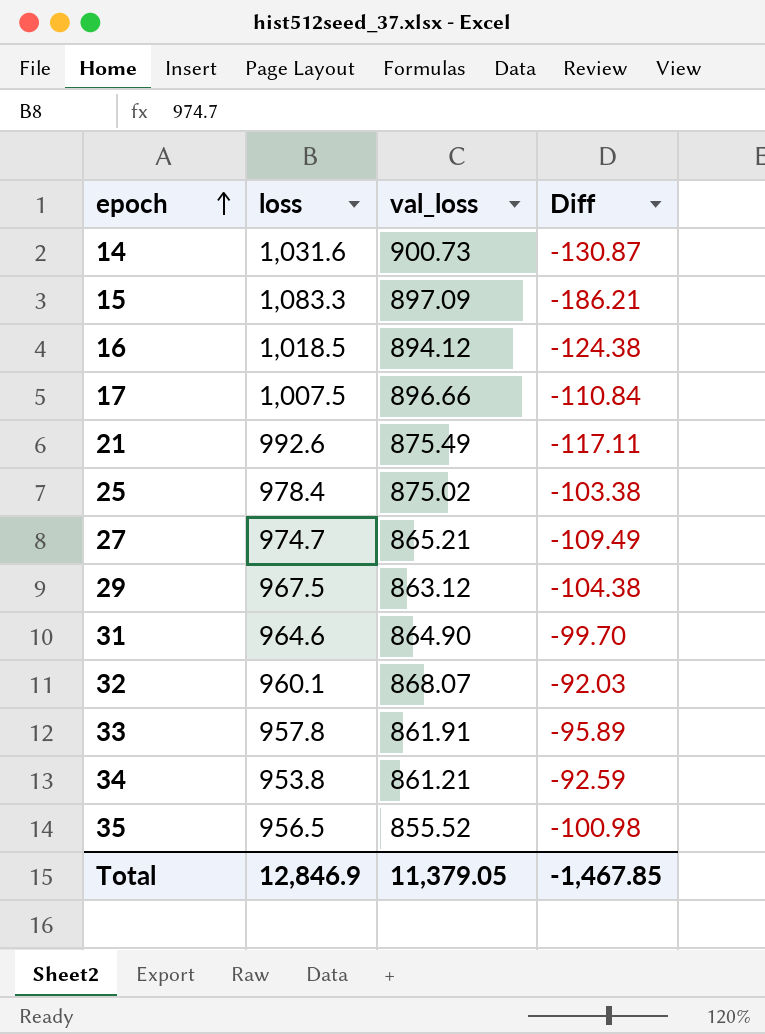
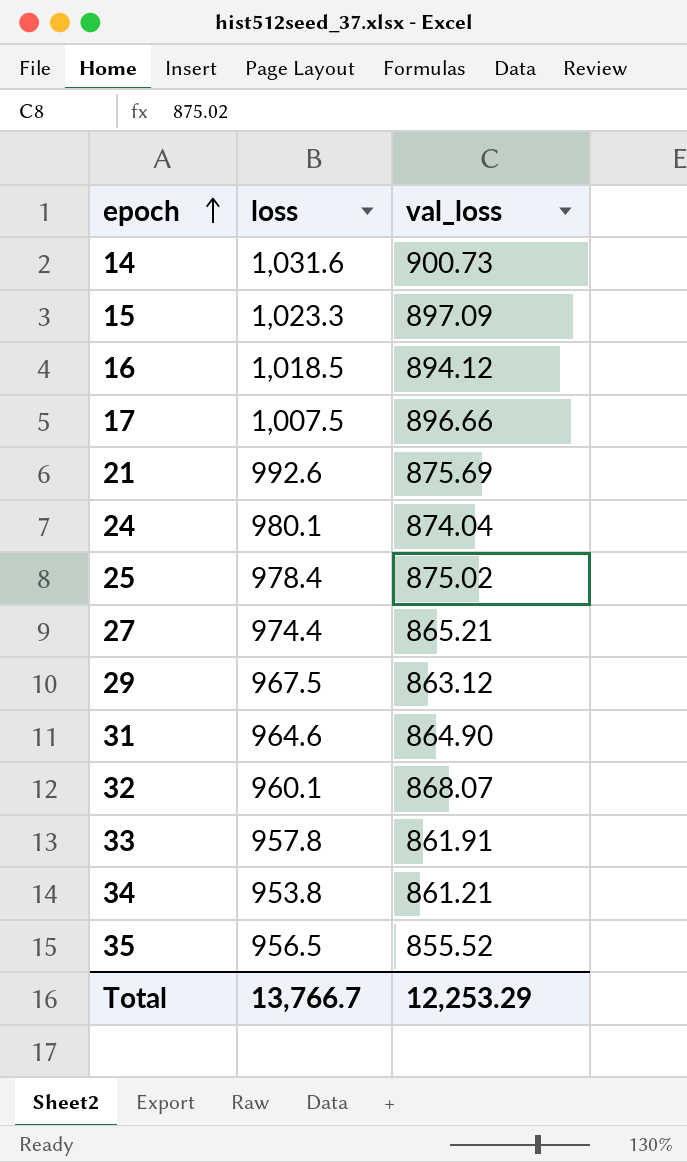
column Diff | formula: [val_loss] - [loss] -> none
15 | loss: 1,083.3 -> 1,023.3
21 | val_loss: 875.49 -> 875.69
row 24: none -> 980.1 | 874.04
27 | loss: 974.7 -> 974.4
Total | loss: 12,846.9 -> 13,766.7
Total | val_loss: 11,379.05 -> 12,253.29

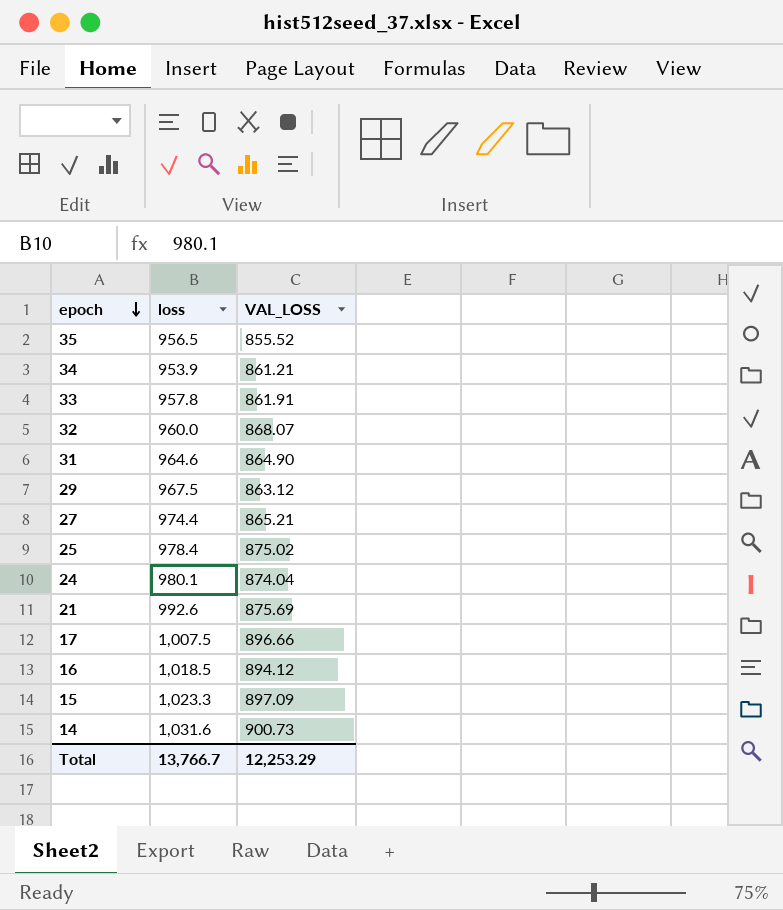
row order: epoch ascending -> epoch descending
column name: val_loss -> VAL_LOSS
34 | loss: 953.8 -> 953.9
32 | loss: 960.1 -> 960.0

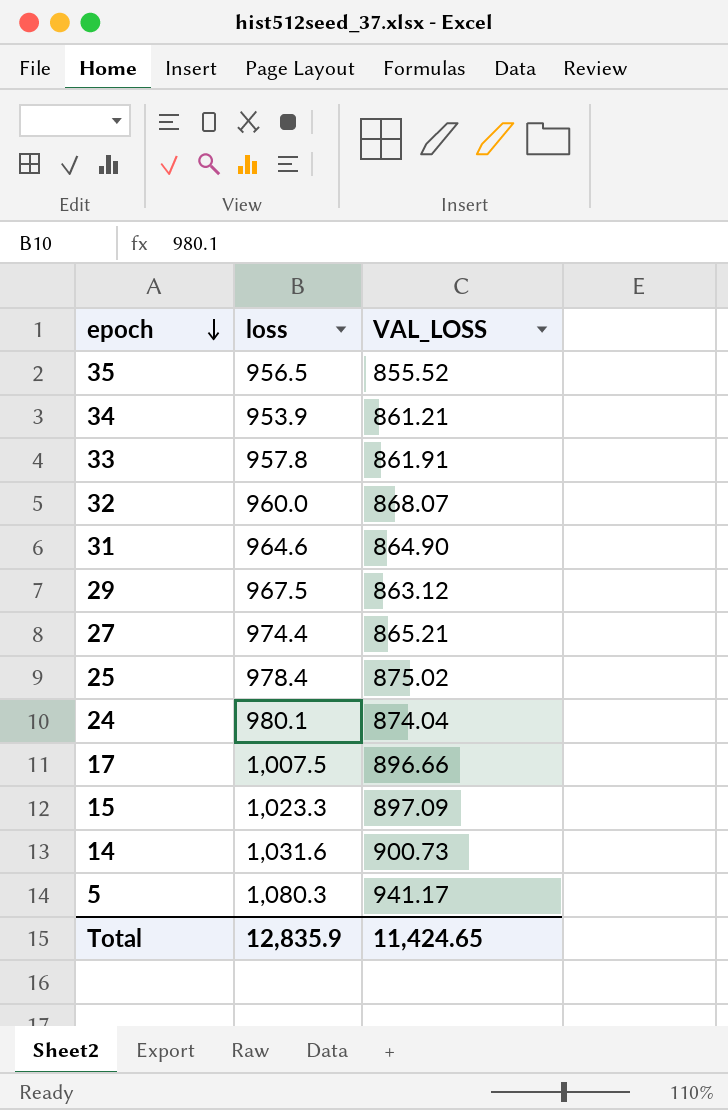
row 21: 992.6 | 875.69 -> none
row 16: 1,018.5 | 894.12 -> none
row 5: none -> 1,080.3 | 941.17
Total | loss: 13,766.7 -> 12,835.9
Total | VAL_LOSS: 12,253.29 -> 11,424.65

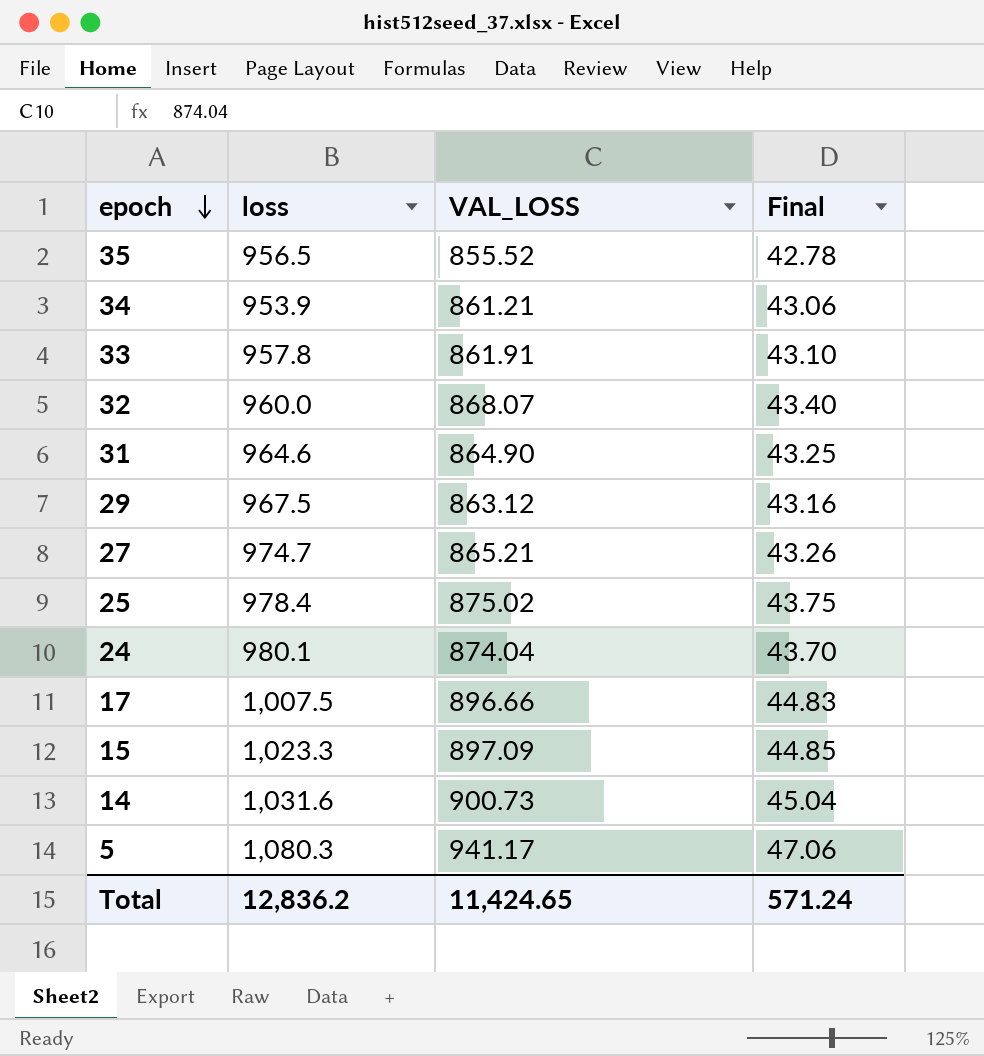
column Final | formula: none -> [VAL_LOSS] * 0.05
27 | loss: 974.4 -> 974.7
Total | loss: 12,835.9 -> 12,836.2

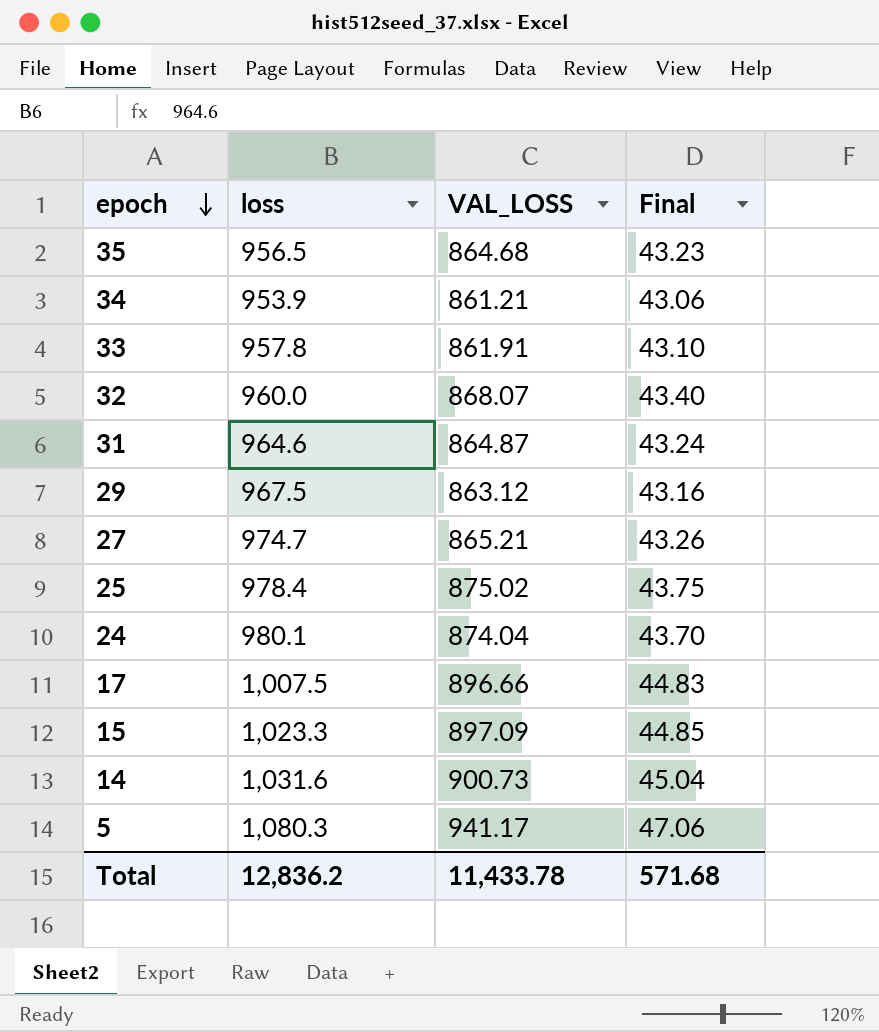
35 | VAL_LOSS: 855.52 -> 864.68
35 | Final: 42.78 -> 43.23
31 | VAL_LOSS: 864.90 -> 864.87
31 | Final: 43.25 -> 43.24
Total | VAL_LOSS: 11,424.65 -> 11,433.78
Total | Final: 571.24 -> 571.68

